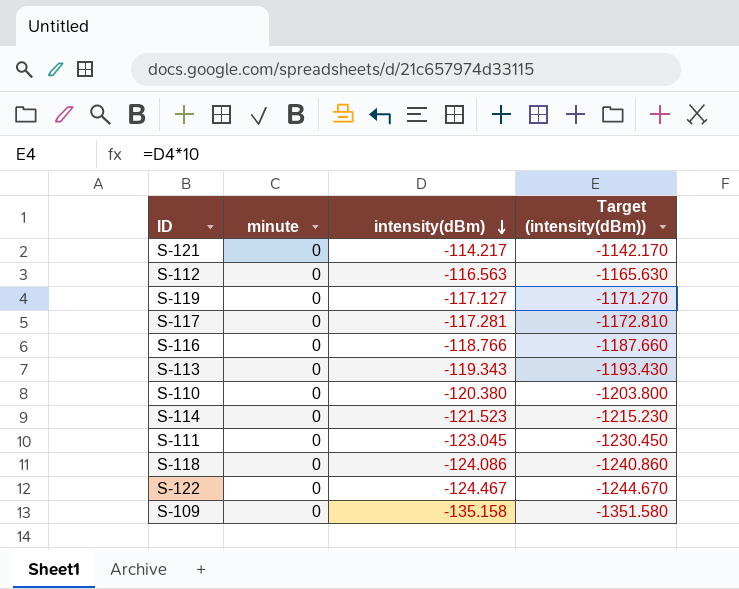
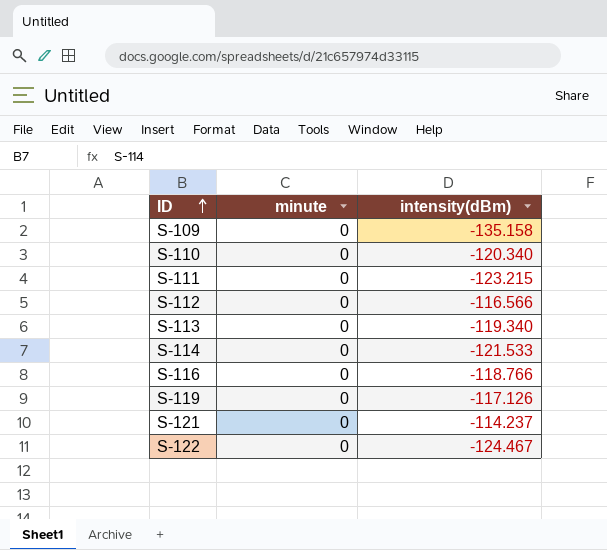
row order: intensity(dBm) descending -> ID ascending
column Target (intensity(dBm)) | formula: [intensity(dBm)] * 10 -> none
row S-117: 0 | -117.281 | -1172.810 -> none
row S-118: 0 | -124.086 | -1240.860 -> none
S-110 | intensity(dBm): -120.380 -> -120.340
S-111 | intensity(dBm): -123.045 -> -123.215
S-112 | intensity(dBm): -116.563 -> -116.566
S-113 | intensity(dBm): -119.343 -> -119.340
S-114 | intensity(dBm): -121.523 -> -121.533
S-119 | intensity(dBm): -117.127 -> -117.126
S-121 | intensity(dBm): -114.217 -> -114.237

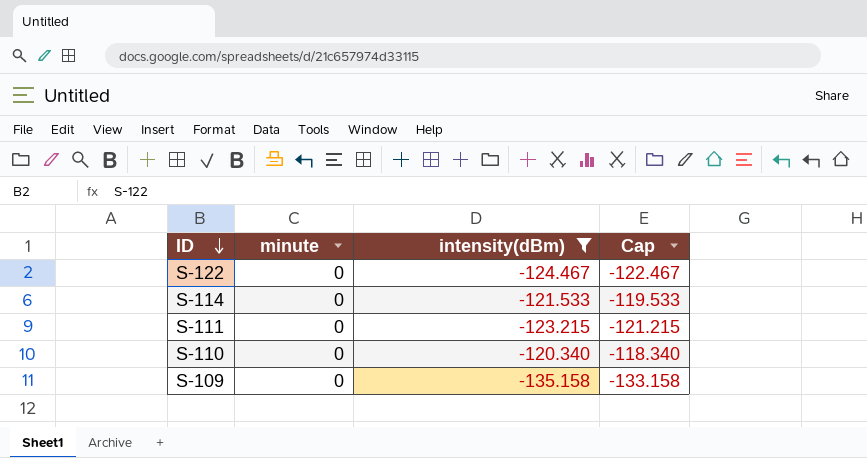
filter: none -> intensity(dBm) <= -120.340
row order: ID ascending -> ID descending
column Cap | formula: none -> [intensity(dBm)] + 2

